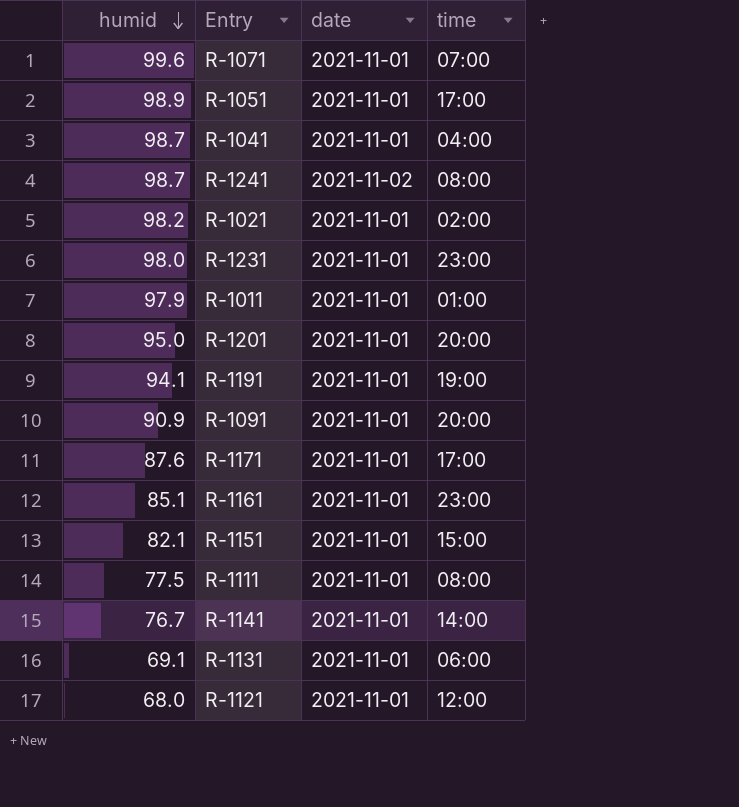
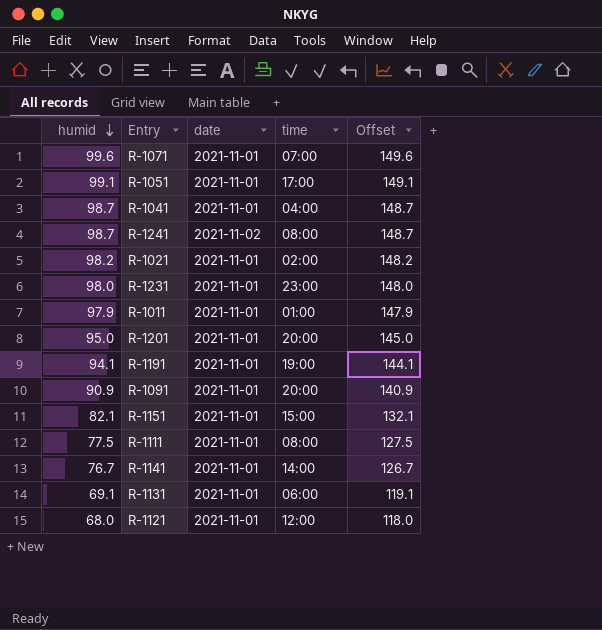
column Offset | formula: none -> [humid] + 50
row R-1171: 87.6 | 2021-11-01 | 17:00 -> none
row R-1161: 85.1 | 2021-11-01 | 23:00 -> none
R-1051 | humid: 98.9 -> 99.1

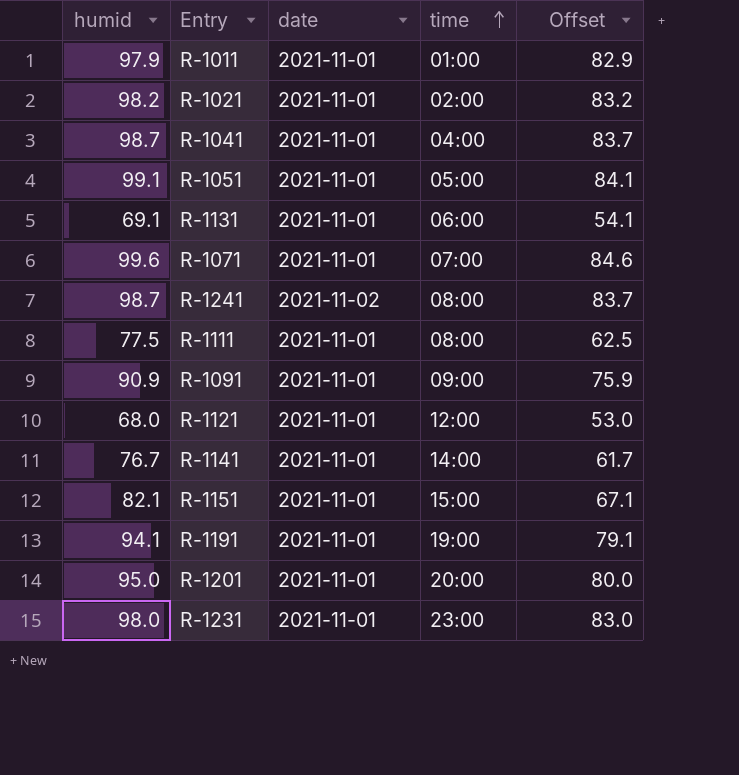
row order: humid descending -> time ascending
column Offset | formula: [humid] + 50 -> [humid] - 15
R-1051 | time: 17:00 -> 05:00
R-1091 | time: 20:00 -> 09:00

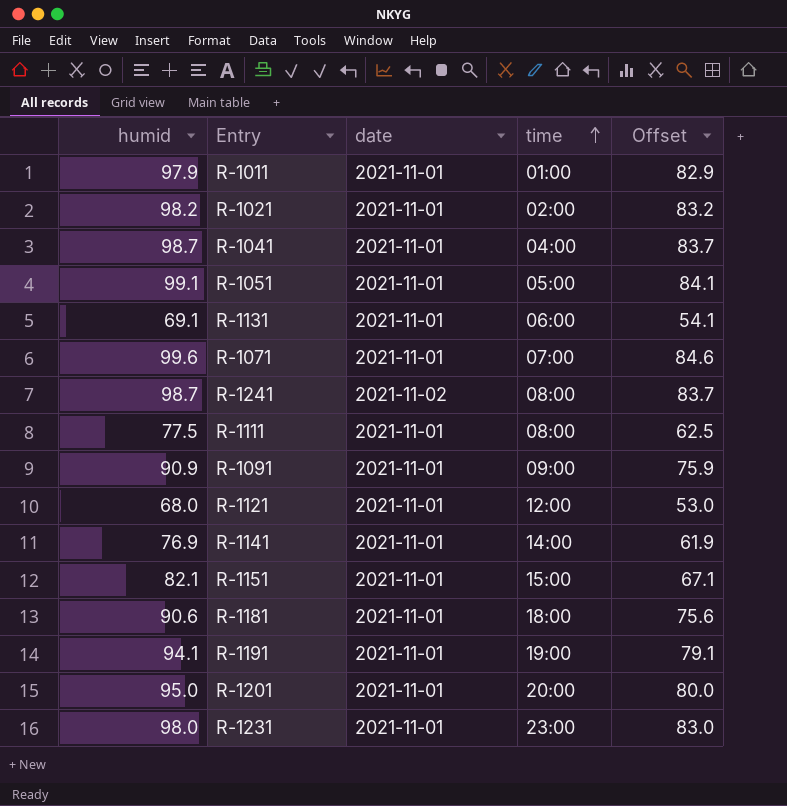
R-1141 | humid: 76.7 -> 76.9
R-1141 | Offset: 61.7 -> 61.9
row R-1181: none -> 90.6 | 2021-11-01 | 18:00 | 75.6

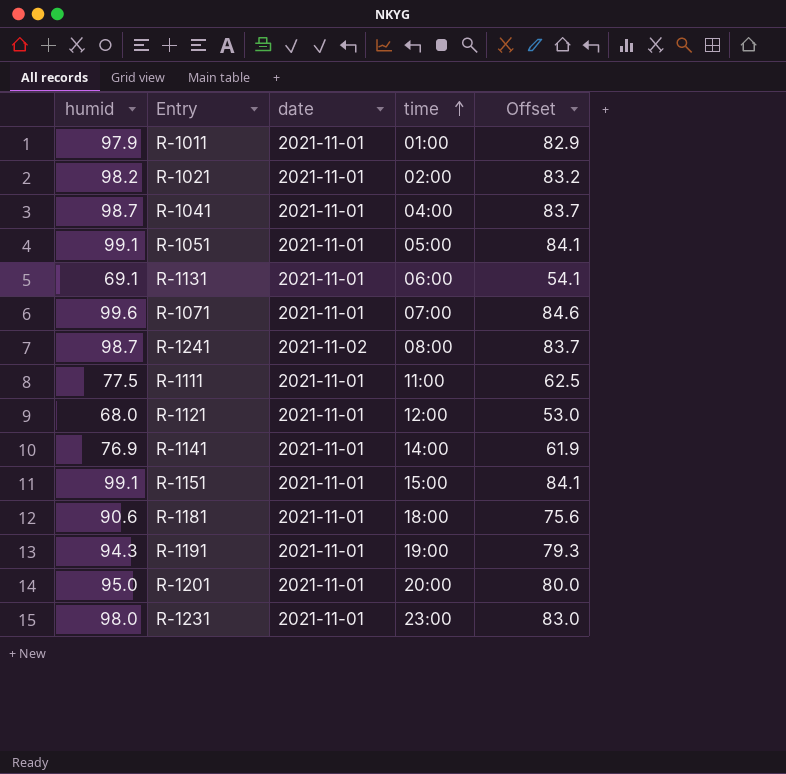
row R-1091: 90.9 | 2021-11-01 | 09:00 | 75.9 -> none
R-1111 | time: 08:00 -> 11:00
R-1151 | humid: 82.1 -> 99.1
R-1151 | Offset: 67.1 -> 84.1
R-1191 | humid: 94.1 -> 94.3
R-1191 | Offset: 79.1 -> 79.3

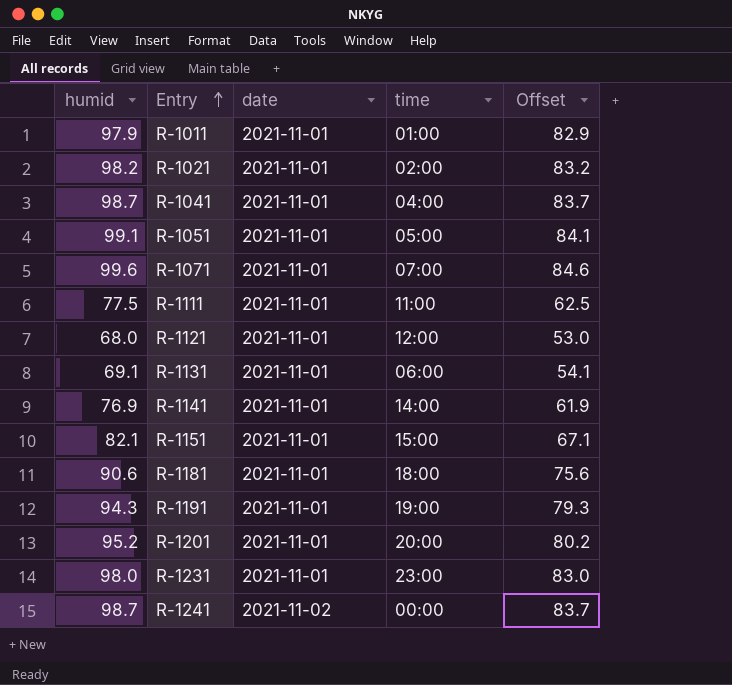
row order: time ascending -> Entry ascending
R-1151 | humid: 99.1 -> 82.1
R-1151 | Offset: 84.1 -> 67.1
R-1201 | humid: 95.0 -> 95.2
R-1201 | Offset: 80.0 -> 80.2
R-1241 | time: 08:00 -> 00:00

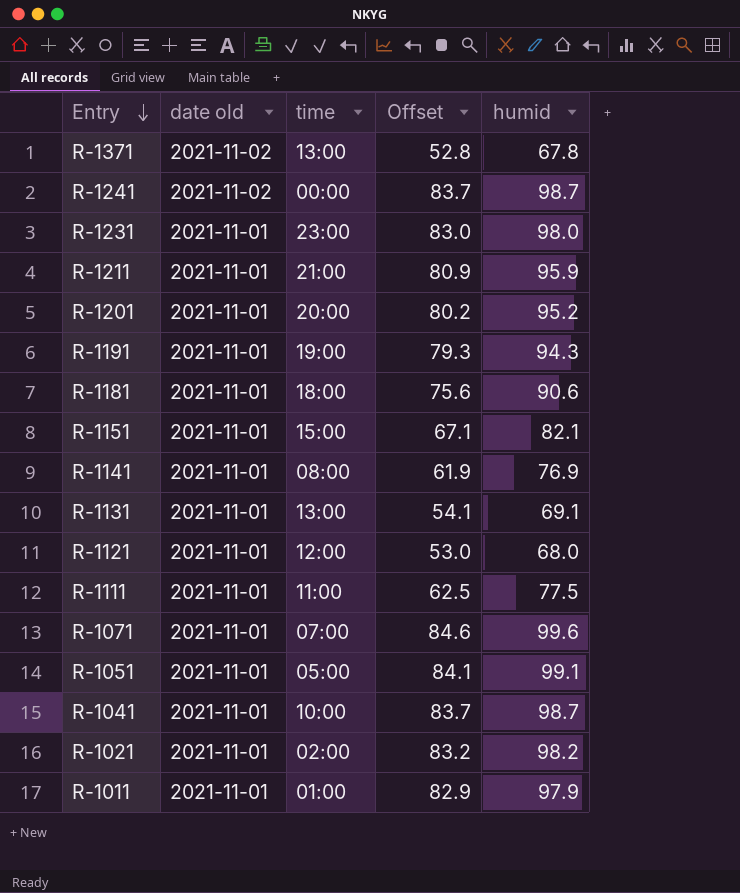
row order: Entry ascending -> Entry descending
column name: date -> date old
column humid | position: 1 -> 5
row R-1371: none -> 2021-11-02 | 13:00 | 52.8 | 67.8
row R-1211: none -> 2021-11-01 | 21:00 | 80.9 | 95.9
R-1141 | time: 14:00 -> 08:00
R-1131 | time: 06:00 -> 13:00
R-1041 | time: 04:00 -> 10:00

